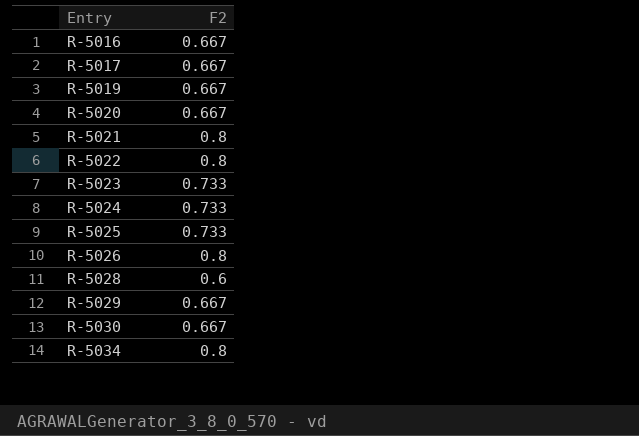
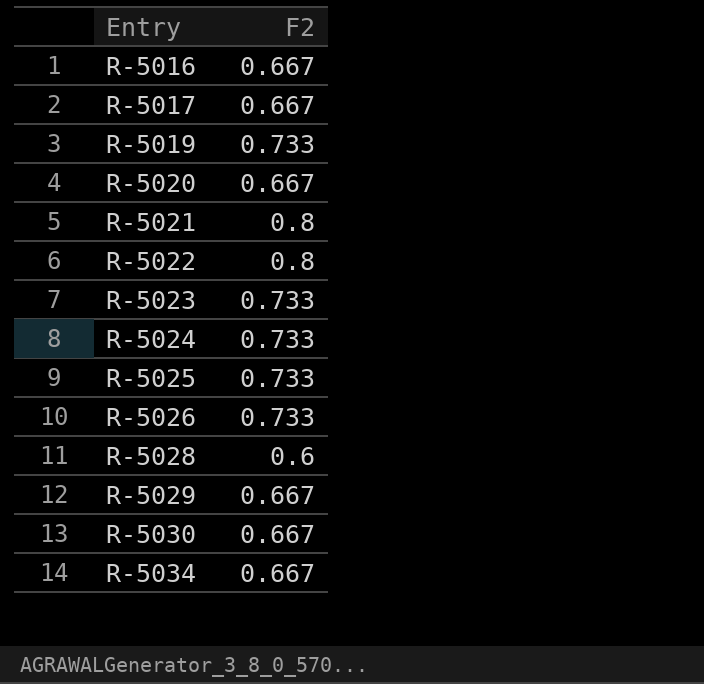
R-5019 | F2: 0.667 -> 0.733
R-5026 | F2: 0.8 -> 0.733
R-5034 | F2: 0.8 -> 0.667

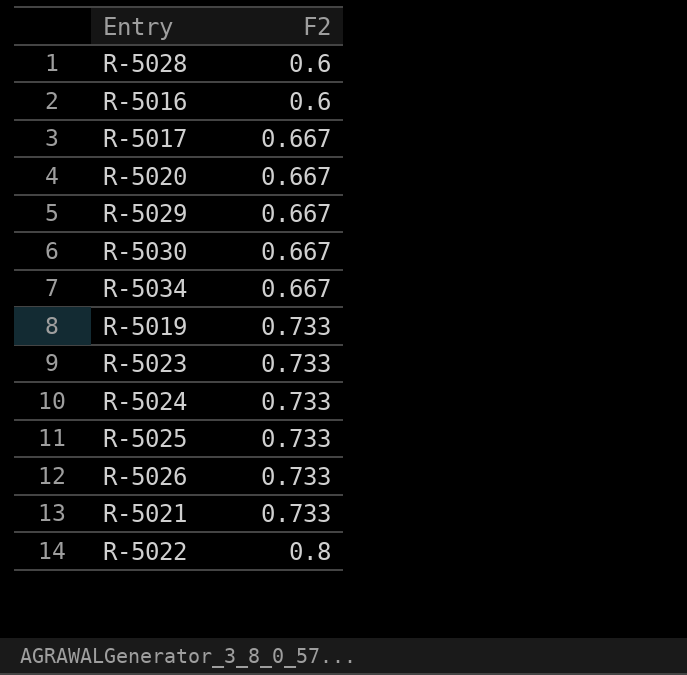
row order: Entry ascending -> F2 ascending
R-5016 | F2: 0.667 -> 0.6
R-5021 | F2: 0.8 -> 0.733

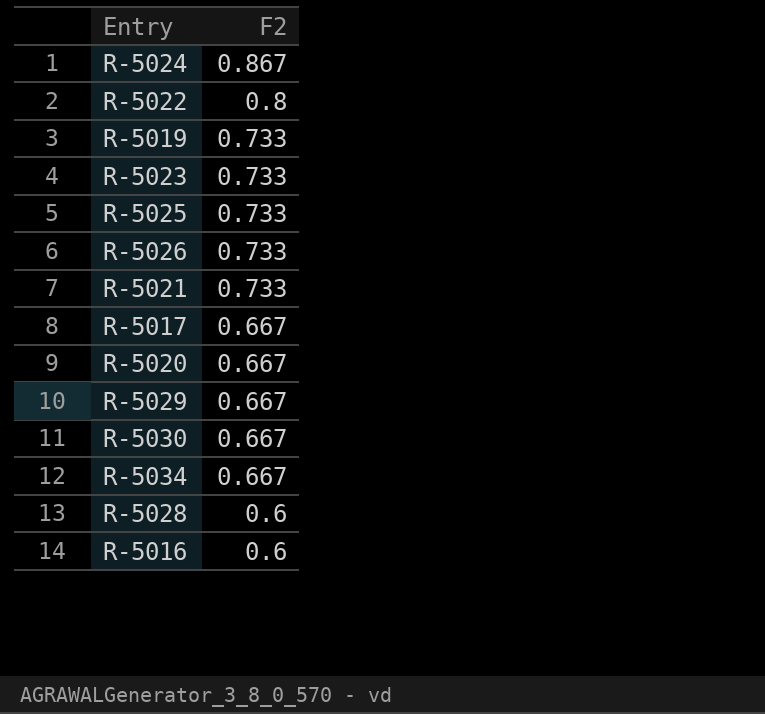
row order: F2 ascending -> F2 descending
R-5024 | F2: 0.733 -> 0.867

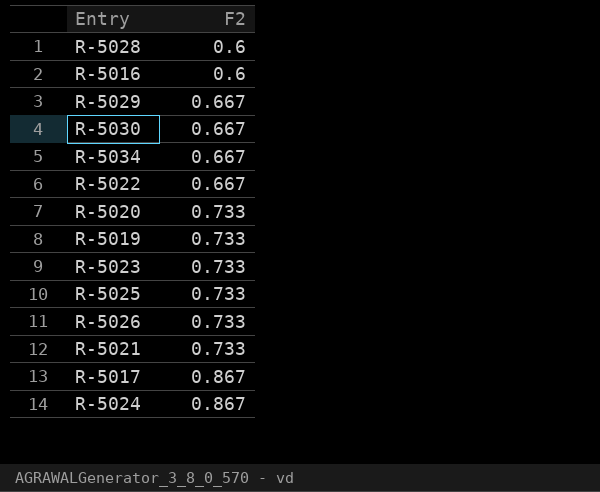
row order: F2 descending -> F2 ascending
R-5022 | F2: 0.8 -> 0.667
R-5020 | F2: 0.667 -> 0.733
R-5017 | F2: 0.667 -> 0.867

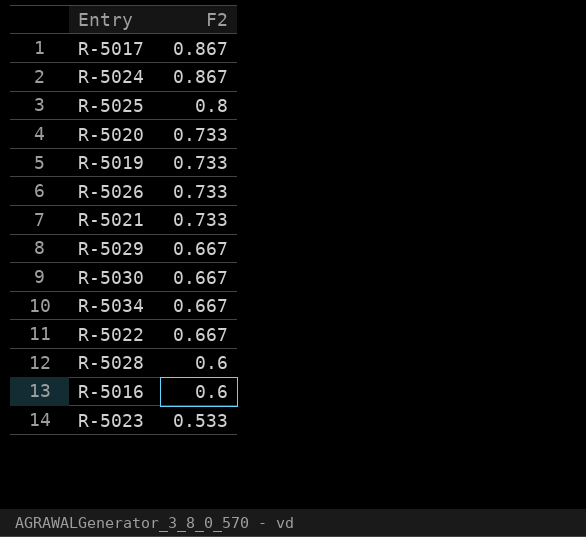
row order: F2 ascending -> F2 descending
R-5025 | F2: 0.733 -> 0.8
R-5023 | F2: 0.733 -> 0.533

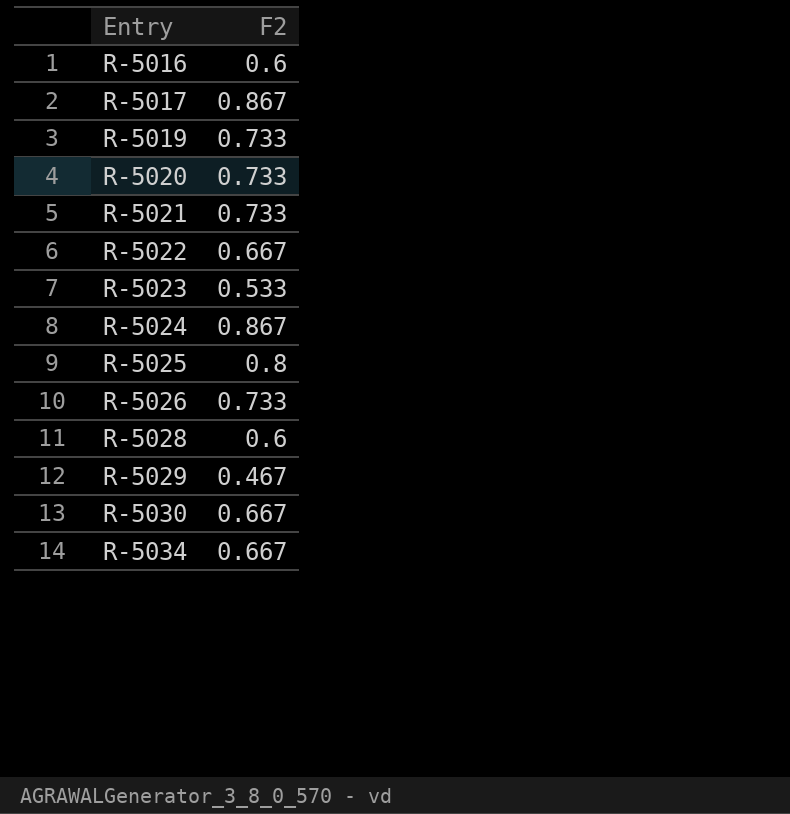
row order: F2 descending -> Entry ascending
R-5029 | F2: 0.667 -> 0.467

